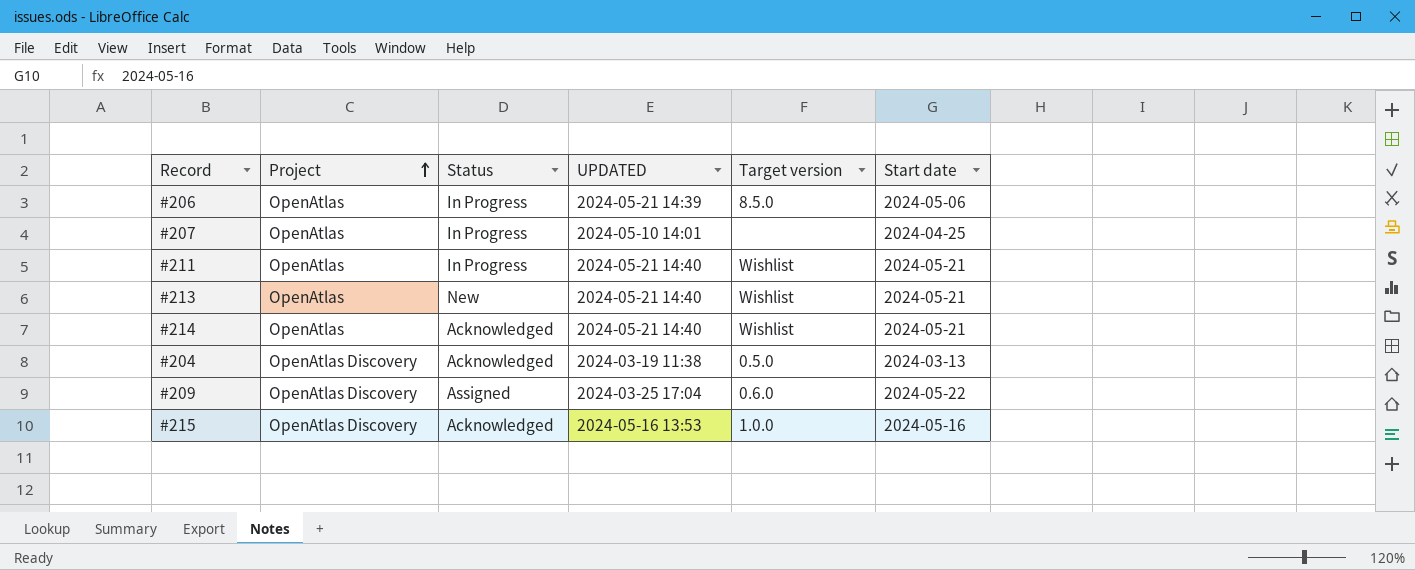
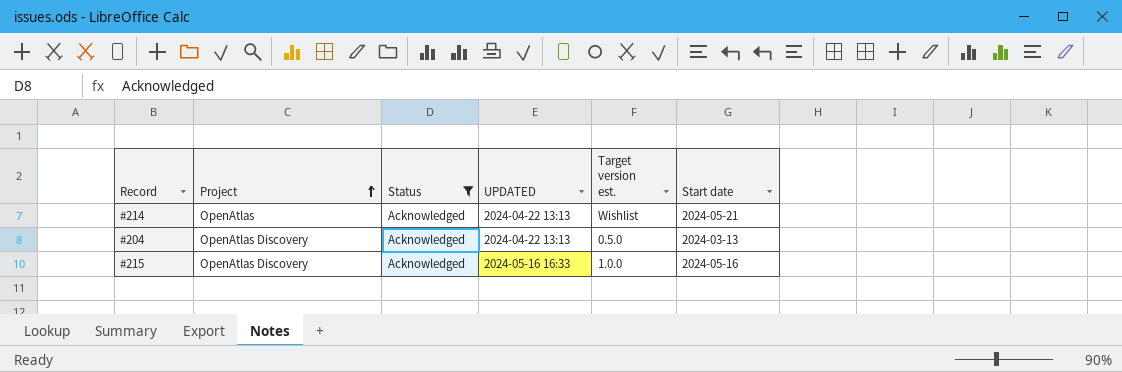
filter: none -> Status = Acknowledged
column name: Target version -> Target version est.
#214 | UPDATED: 2024-05-21 14:40 -> 2024-04-22 13:13
#204 | UPDATED: 2024-03-19 11:38 -> 2024-04-22 13:13
#215 | UPDATED: 2024-05-16 13:53 -> 2024-05-16 16:33

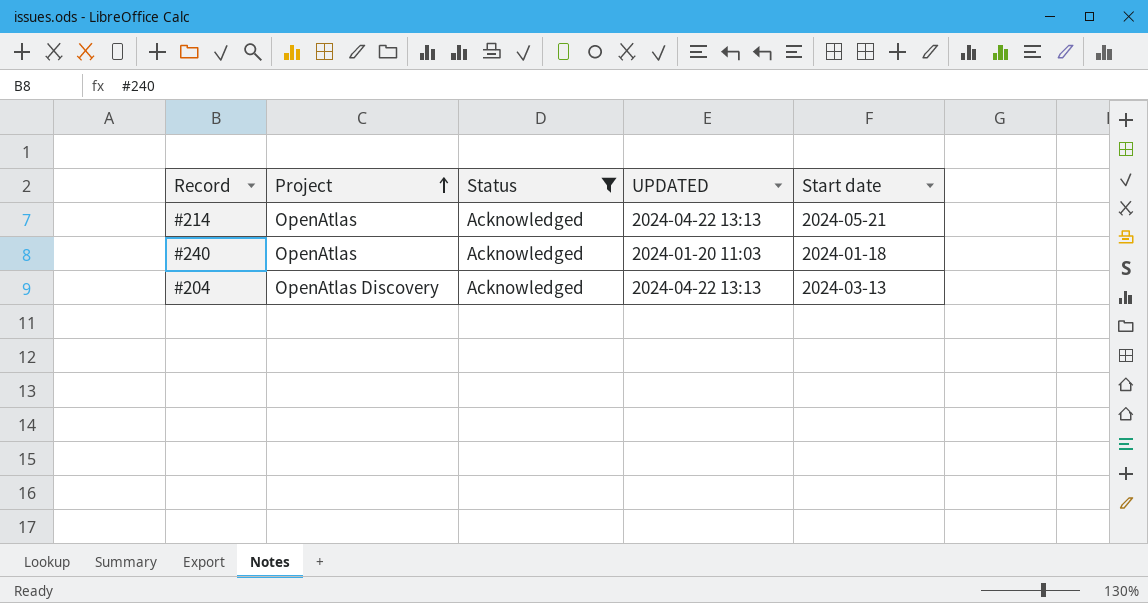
column Target version est. | position: 5 -> none
row #215: OpenAtlas Discovery | Acknowledged | 2024-05-16 16:33 | 1.0.0 | 2024-05-16 -> none
row #240: none -> OpenAtlas | Acknowledged | 2024-01-20 11:03 | 2024-01-18

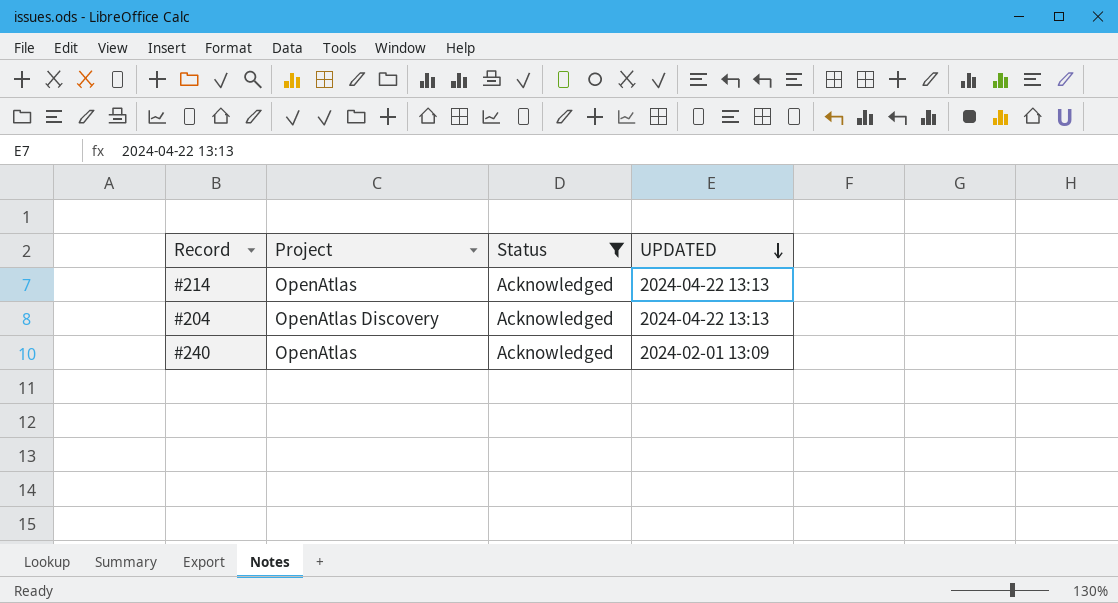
row order: Project ascending -> UPDATED descending
column Start date | position: 5 -> none
#240 | UPDATED: 2024-01-20 11:03 -> 2024-02-01 13:09

